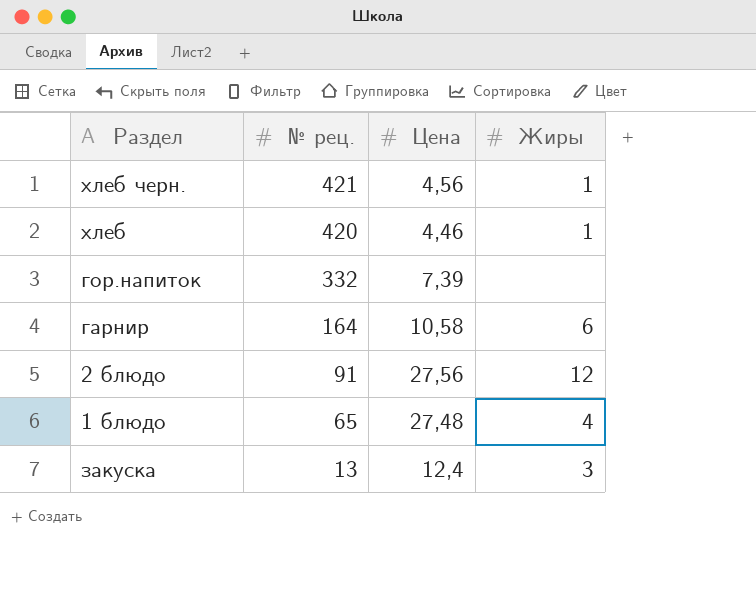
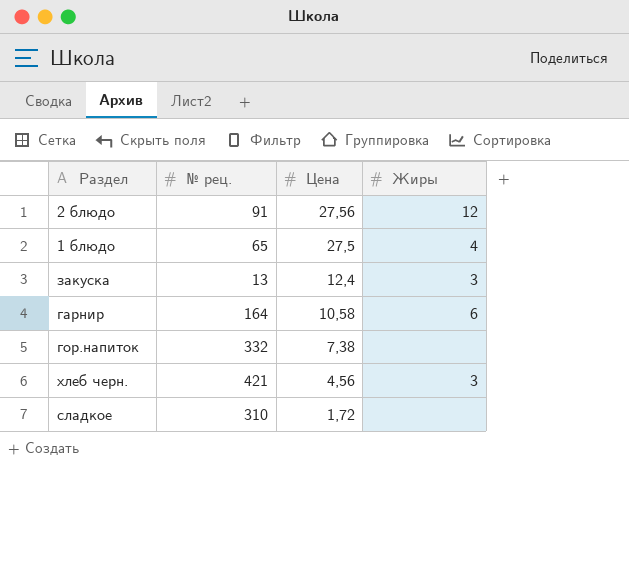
row order: № рец. descending -> Цена descending
row хлеб: 420 | 4,46 | 1 -> none
1 блюдо | Цена: 27,48 -> 27,5
гор.напиток | Цена: 7,39 -> 7,38
хлеб черн. | Жиры: 1 -> 3
row сладкое: none -> 310 | 1,72 | none

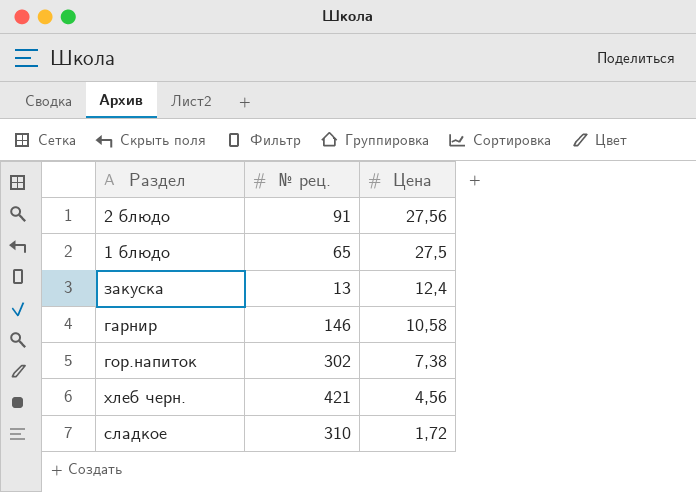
column Жиры | position: 4 -> none
гарнир | № рец.: 164 -> 146
гор.напиток | № рец.: 332 -> 302

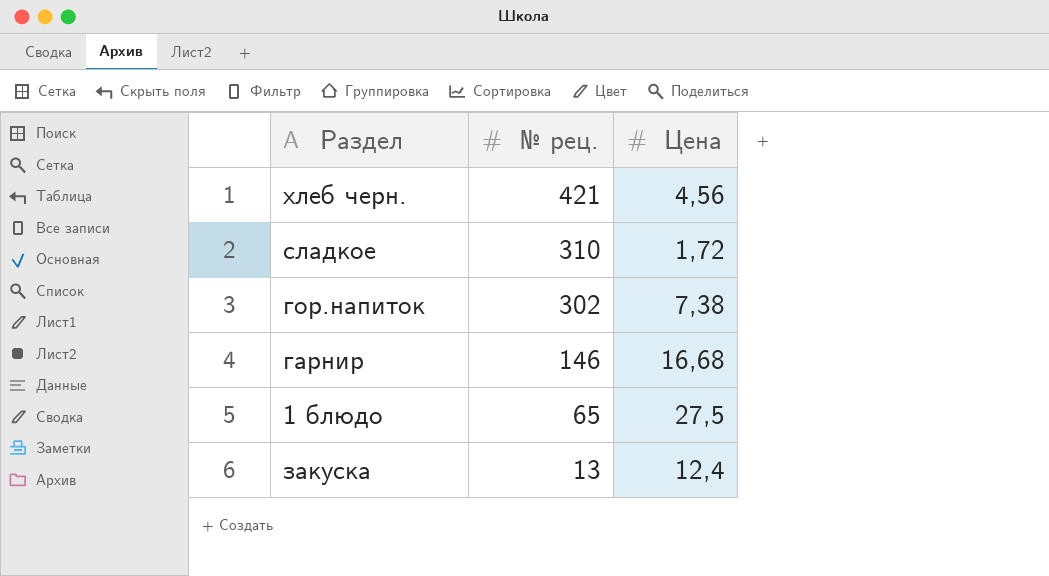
row order: Цена descending -> № рец. descending
row 2 блюдо: 91 | 27,56 -> none
гарнир | Цена: 10,58 -> 16,68

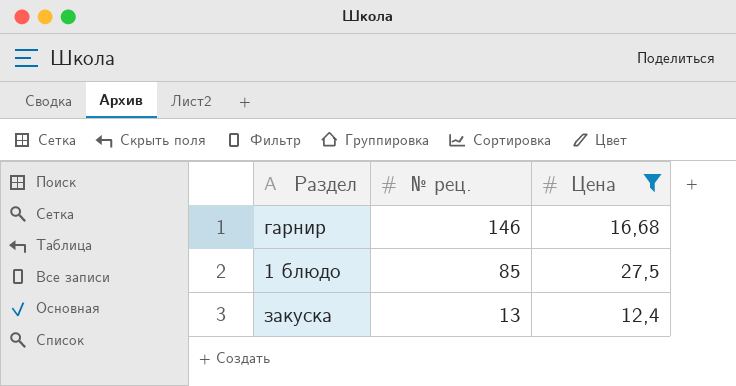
filter: none -> Цена >= 12,4
1 блюдо | № рец.: 65 -> 85

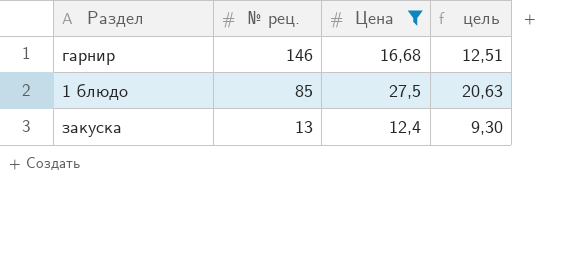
column цель | formula: none -> [Цена] * 0,75

